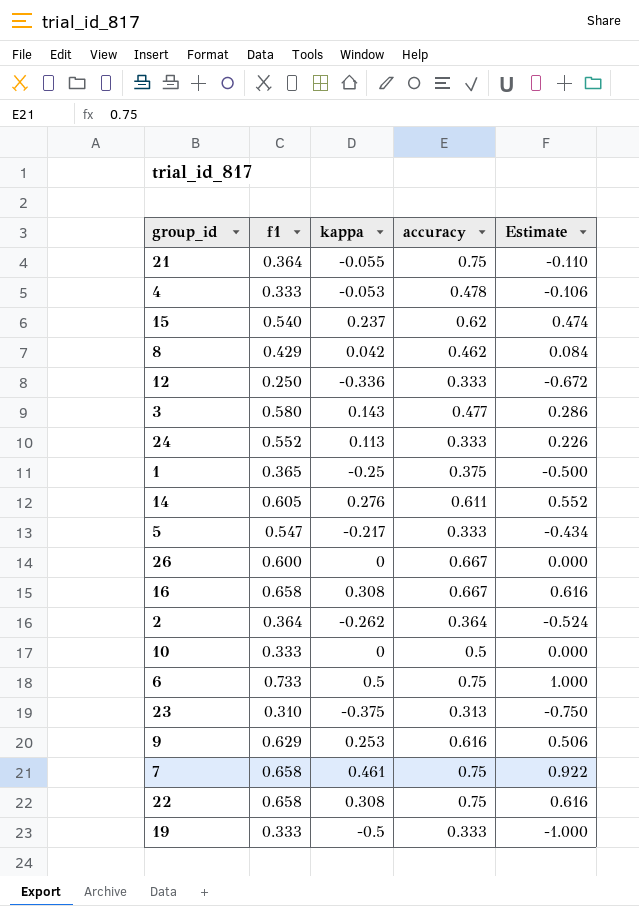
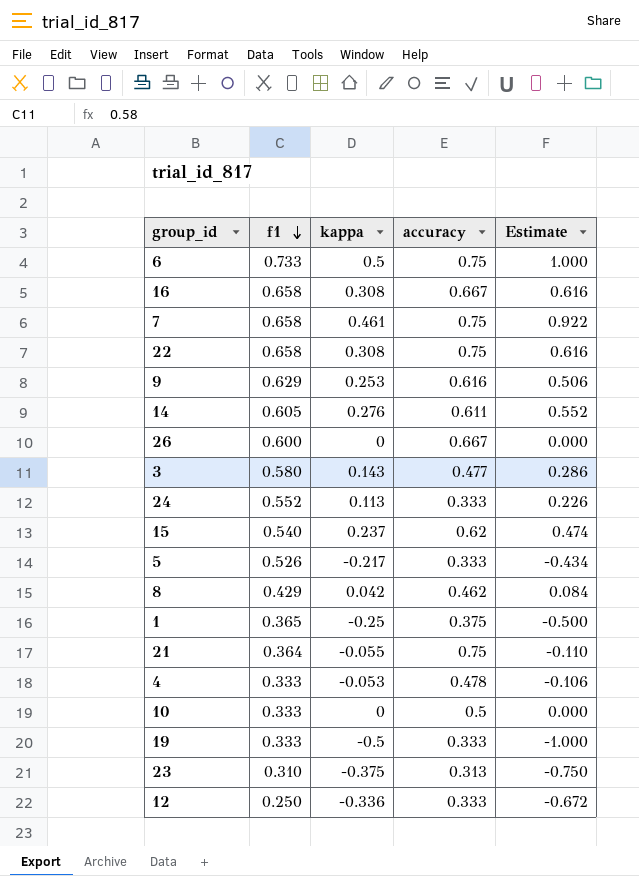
row order: none -> f1 descending
row 2: 0.364 | -0.262 | 0.364 | -0.524 -> none
5 | f1: 0.547 -> 0.526

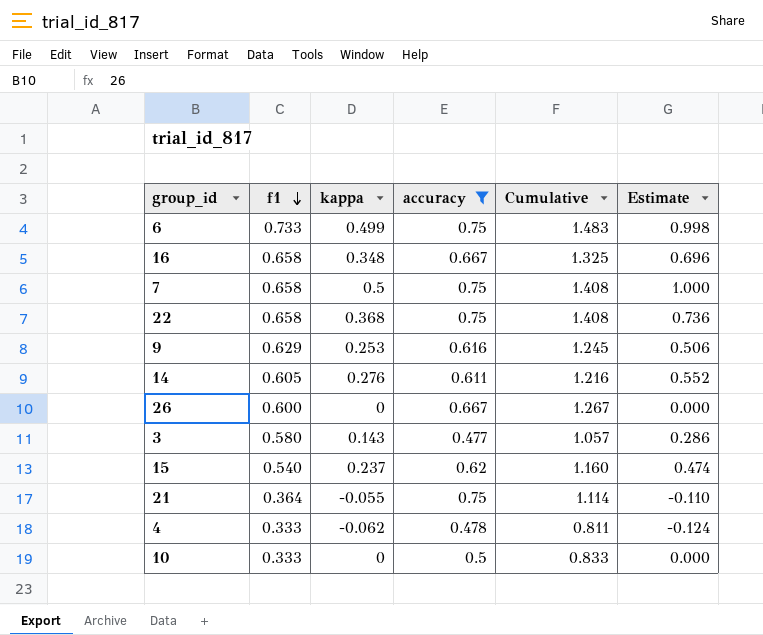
filter: none -> accuracy >= 0.477
column Cumulative | formula: none -> [f1] + [accuracy]
6 | kappa: 0.5 -> 0.499
6 | Estimate: 1.000 -> 0.998
16 | kappa: 0.308 -> 0.348
16 | Estimate: 0.616 -> 0.696
7 | kappa: 0.461 -> 0.5
7 | Estimate: 0.922 -> 1.000
22 | kappa: 0.308 -> 0.368
22 | Estimate: 0.616 -> 0.736
4 | kappa: -0.053 -> -0.062
4 | Estimate: -0.106 -> -0.124

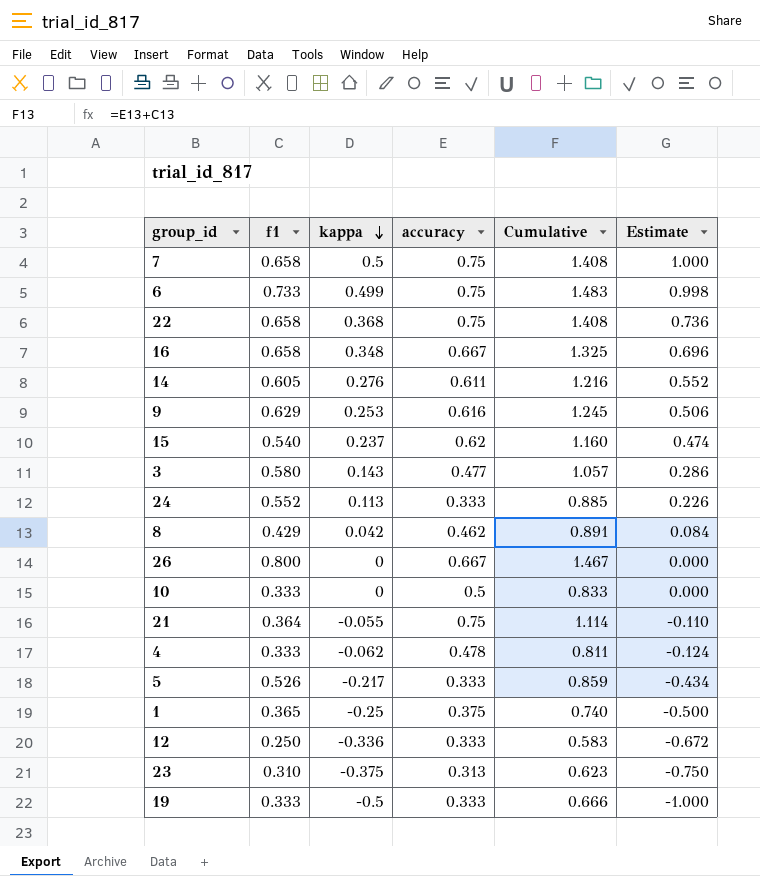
filter: accuracy >= 0.477 -> none
row order: f1 descending -> kappa descending
26 | f1: 0.600 -> 0.800
26 | Cumulative: 1.267 -> 1.467

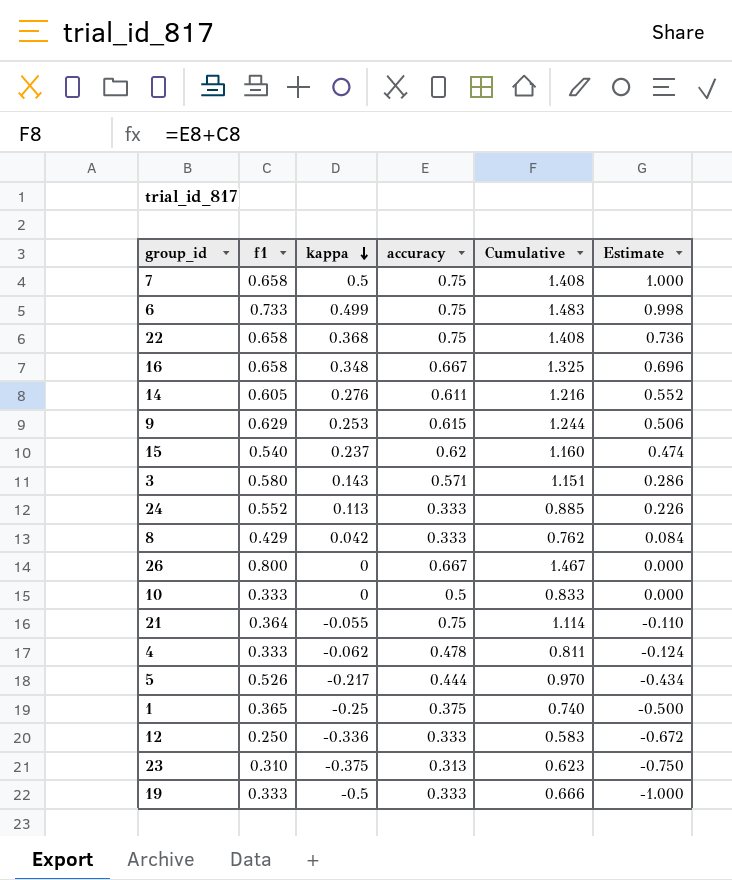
9 | accuracy: 0.616 -> 0.615
9 | Cumulative: 1.245 -> 1.244
3 | accuracy: 0.477 -> 0.571
3 | Cumulative: 1.057 -> 1.151
8 | accuracy: 0.462 -> 0.333
8 | Cumulative: 0.891 -> 0.762
5 | accuracy: 0.333 -> 0.444
5 | Cumulative: 0.859 -> 0.970

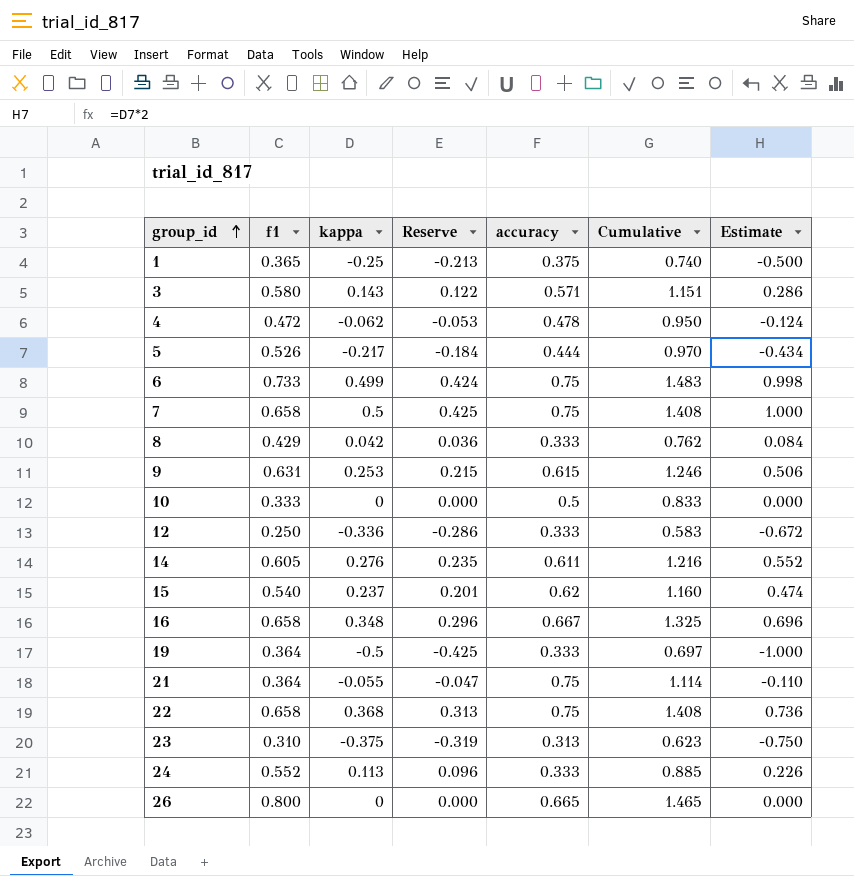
row order: kappa descending -> group_id ascending
column Reserve | formula: none -> [kappa] * 0.85
4 | f1: 0.333 -> 0.472
4 | Cumulative: 0.811 -> 0.950
9 | f1: 0.629 -> 0.631
9 | Cumulative: 1.244 -> 1.246
19 | f1: 0.333 -> 0.364
19 | Cumulative: 0.666 -> 0.697
26 | accuracy: 0.667 -> 0.665
26 | Cumulative: 1.467 -> 1.465

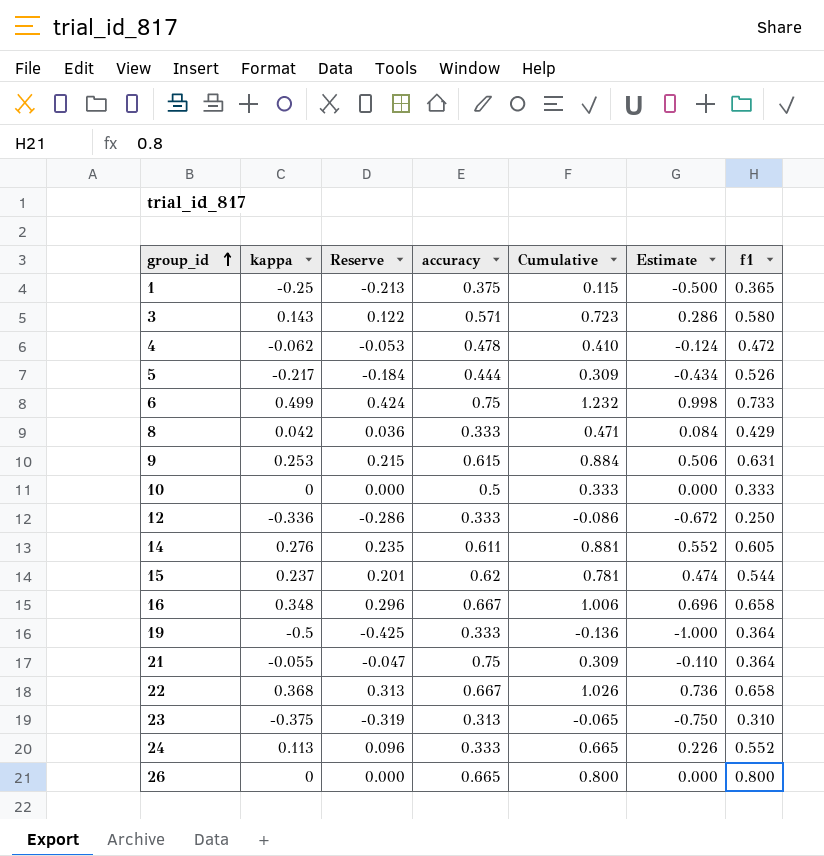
column Cumulative | formula: [f1] + [accuracy] -> [kappa] + [f1]
column f1 | position: 2 -> 7
row 7: 0.658 | 0.5 | 0.425 | 0.75 | 1.408 | 1.000 -> none
15 | f1: 0.540 -> 0.544
22 | accuracy: 0.75 -> 0.667

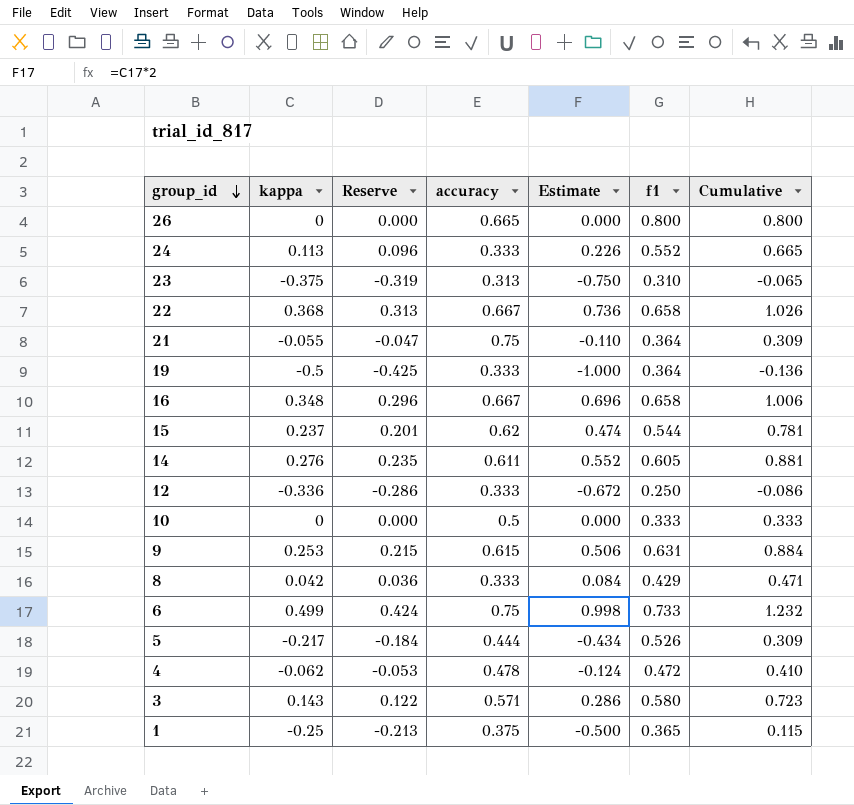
row order: group_id ascending -> group_id descending
column Cumulative | position: 5 -> 7

